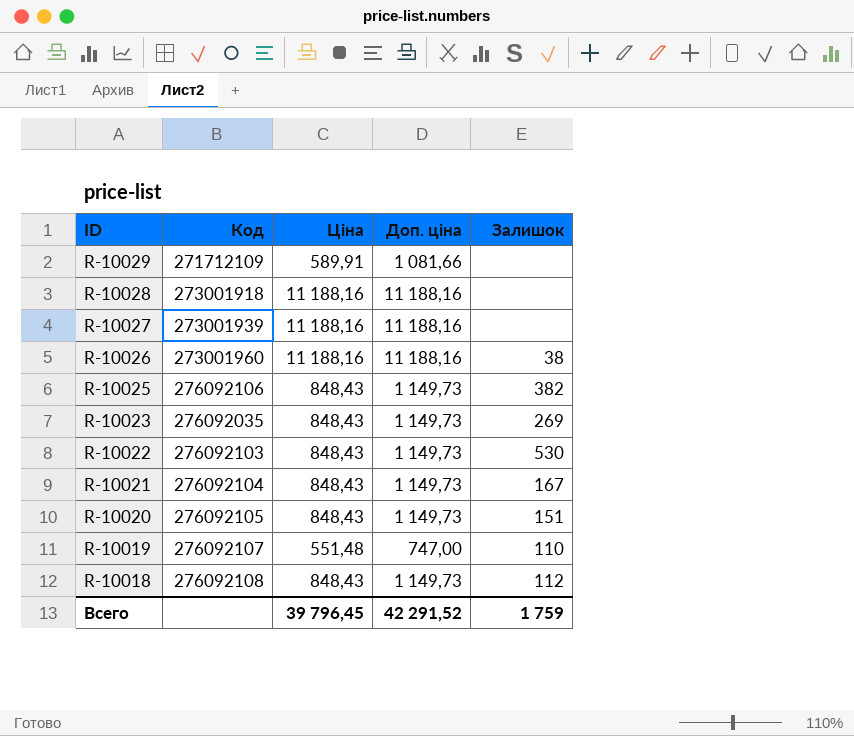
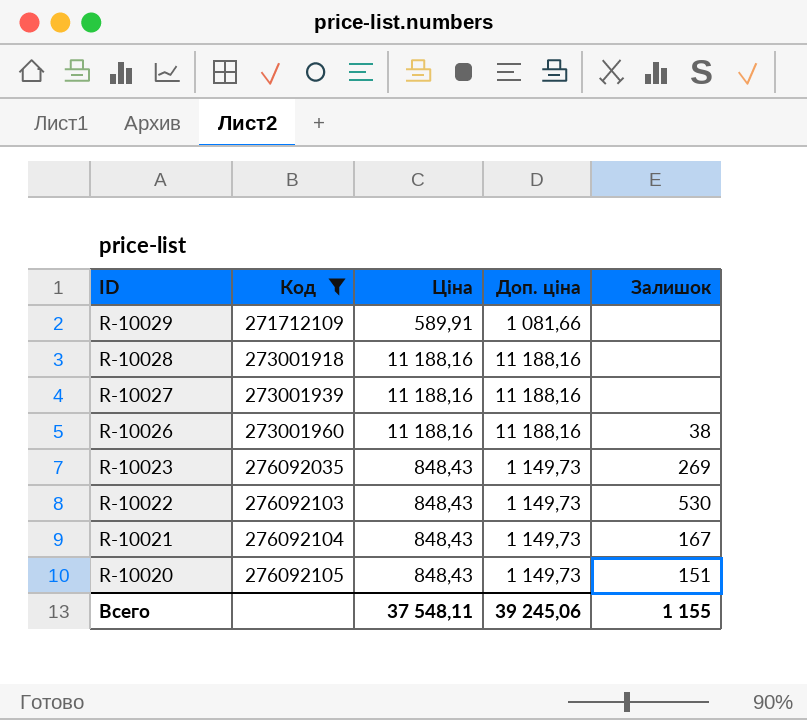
filter: none -> Код <= 276092105
Всего | Ціна: 39 796,45 -> 37 548,11
Всего | Доп. ціна: 42 291,52 -> 39 245,06
Всего | Залишок: 1 759 -> 1 155

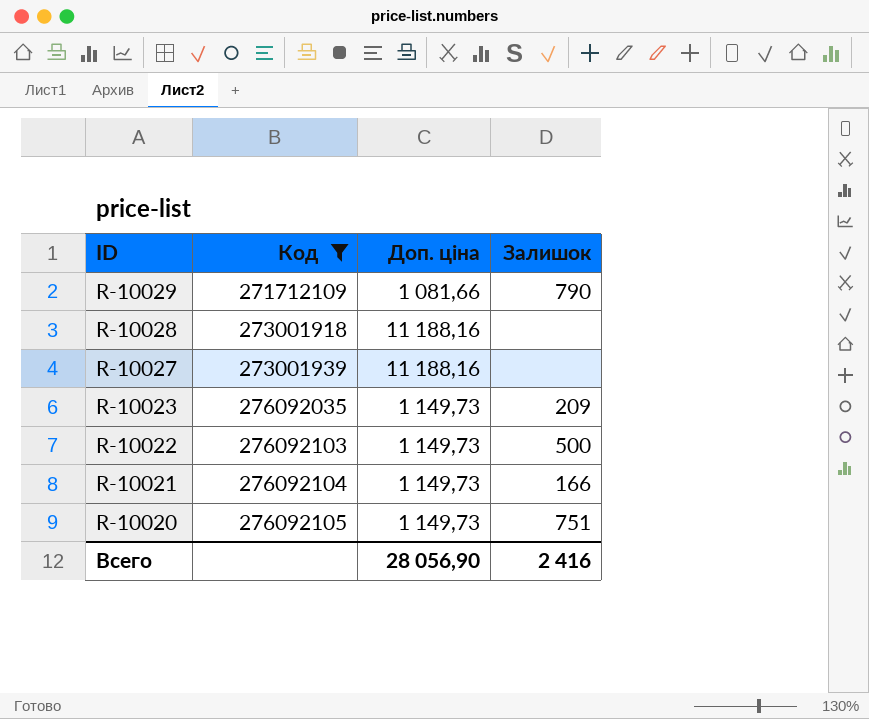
column Ціна | position: 3 -> none
row R-10026: 273001960 | 11 188,16 | 11 188,16 | 38 -> none
R-10029 | Залишок: none -> 790
R-10023 | Залишок: 269 -> 209
R-10022 | Залишок: 530 -> 500
R-10021 | Залишок: 167 -> 166
R-10020 | Залишок: 151 -> 751
Всего | Доп. ціна: 39 245,06 -> 28 056,90
Всего | Залишок: 1 155 -> 2 416

